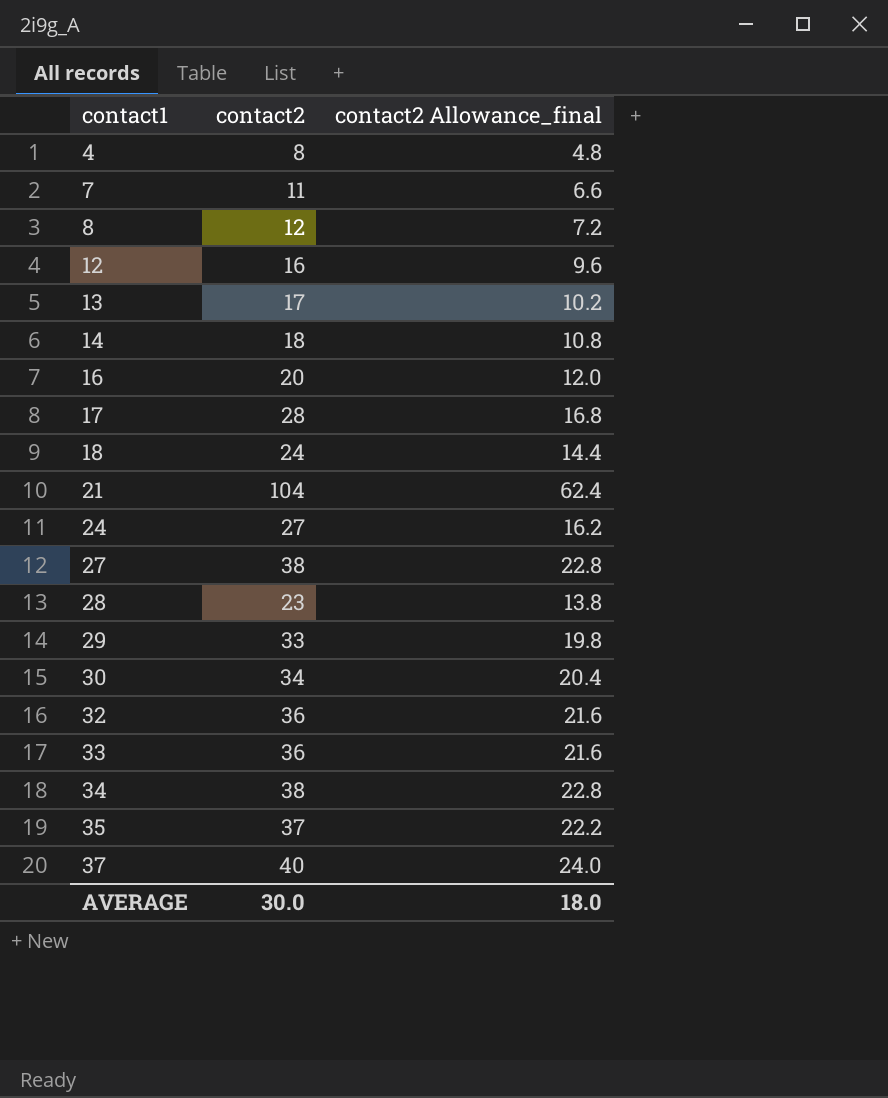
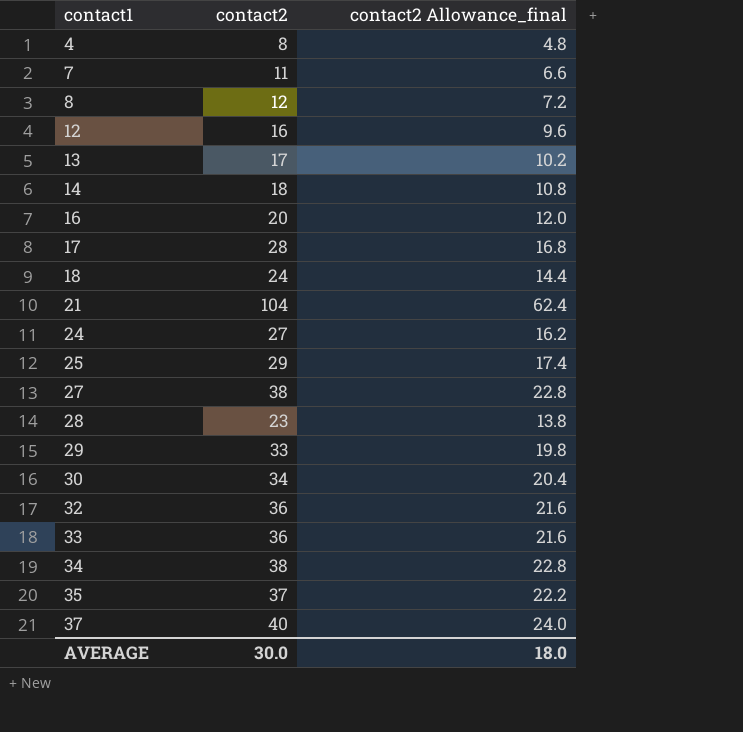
row 25: none -> 29 | 17.4

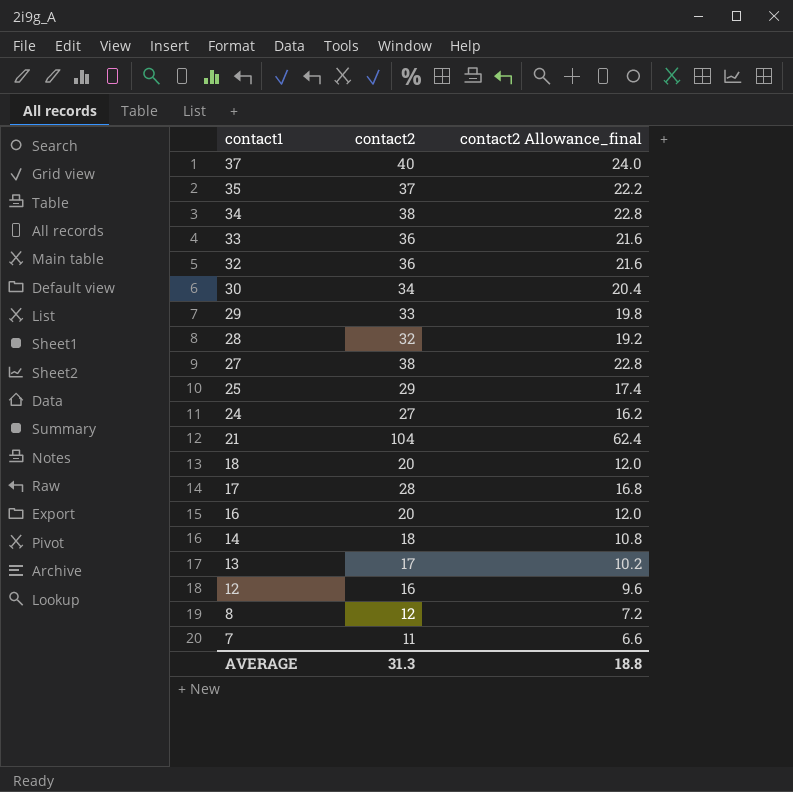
row order: contact1 ascending -> contact1 descending
row 4: 8 | 4.8 -> none
28 | contact2: 23 -> 32
28 | contact2 Allowance_final: 13.8 -> 19.2
18 | contact2: 24 -> 20
18 | contact2 Allowance_final: 14.4 -> 12.0
AVERAGE | contact2: 30.0 -> 31.3
AVERAGE | contact2 Allowance_final: 18.0 -> 18.8

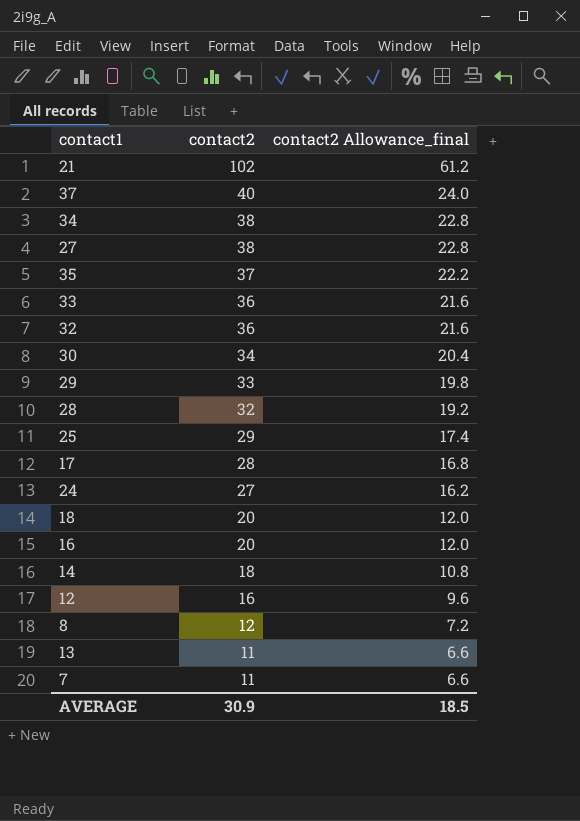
row order: contact1 descending -> contact2 descending
21 | contact2: 104 -> 102
21 | contact2 Allowance_final: 62.4 -> 61.2
13 | contact2: 17 -> 11
13 | contact2 Allowance_final: 10.2 -> 6.6
AVERAGE | contact2: 31.3 -> 30.9
AVERAGE | contact2 Allowance_final: 18.8 -> 18.5

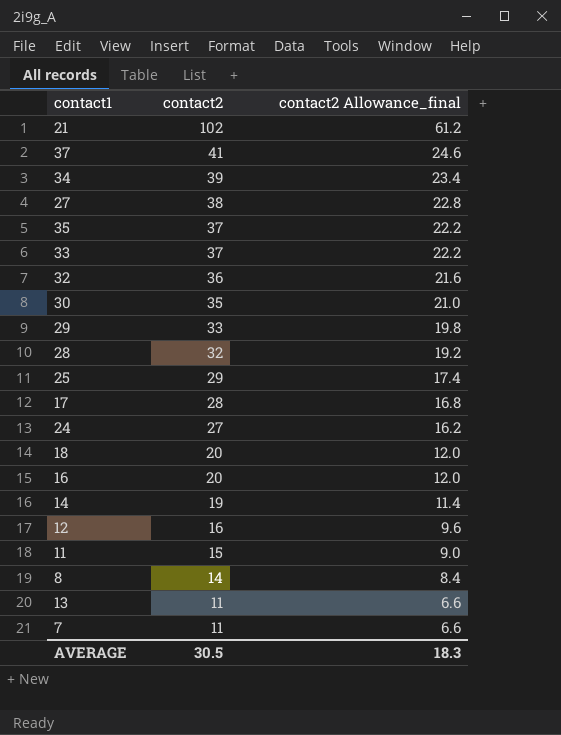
37 | contact2: 40 -> 41
37 | contact2 Allowance_final: 24.0 -> 24.6
34 | contact2: 38 -> 39
34 | contact2 Allowance_final: 22.8 -> 23.4
33 | contact2: 36 -> 37
33 | contact2 Allowance_final: 21.6 -> 22.2
30 | contact2: 34 -> 35
30 | contact2 Allowance_final: 20.4 -> 21.0
14 | contact2: 18 -> 19
14 | contact2 Allowance_final: 10.8 -> 11.4
row 11: none -> 15 | 9.0
8 | contact2: 12 -> 14
8 | contact2 Allowance_final: 7.2 -> 8.4
AVERAGE | contact2: 30.9 -> 30.5
AVERAGE | contact2 Allowance_final: 18.5 -> 18.3

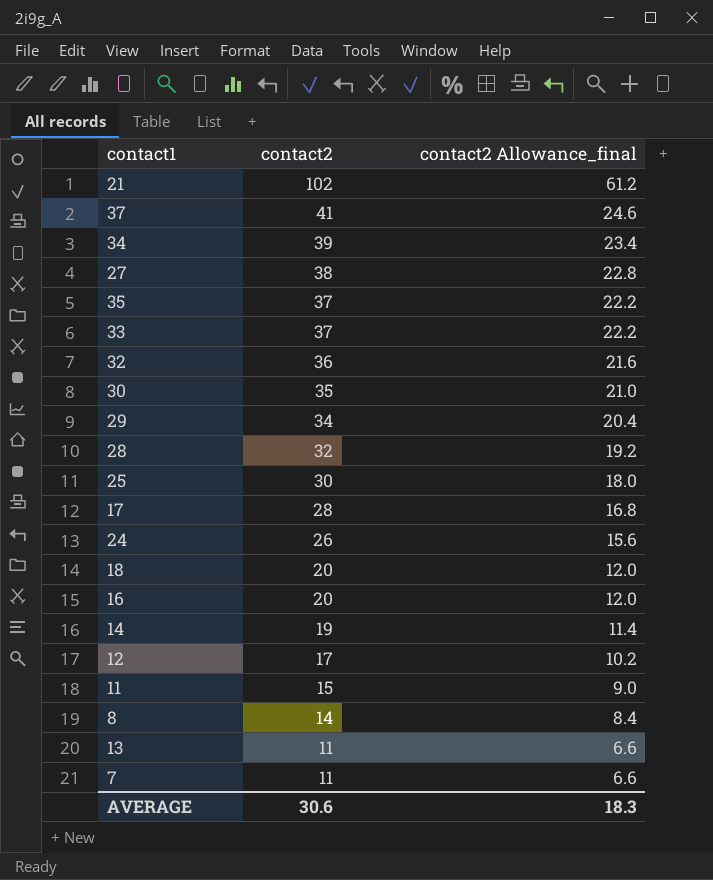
29 | contact2: 33 -> 34
29 | contact2 Allowance_final: 19.8 -> 20.4
25 | contact2: 29 -> 30
25 | contact2 Allowance_final: 17.4 -> 18.0
24 | contact2: 27 -> 26
24 | contact2 Allowance_final: 16.2 -> 15.6
12 | contact2: 16 -> 17
12 | contact2 Allowance_final: 9.6 -> 10.2
AVERAGE | contact2: 30.5 -> 30.6

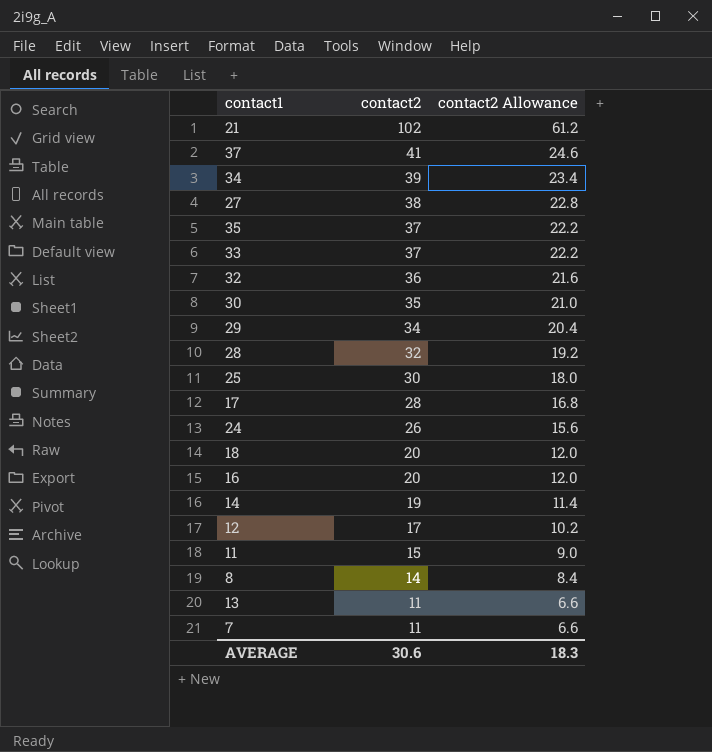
column name: contact2 Allowance_final -> contact2 Allowance

